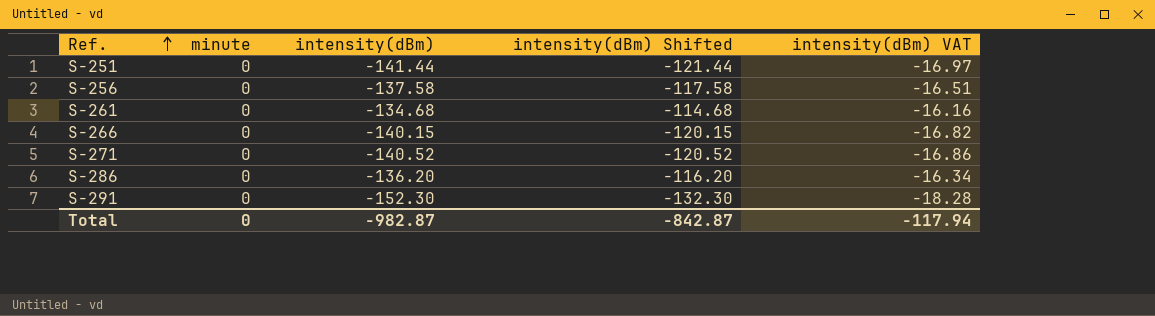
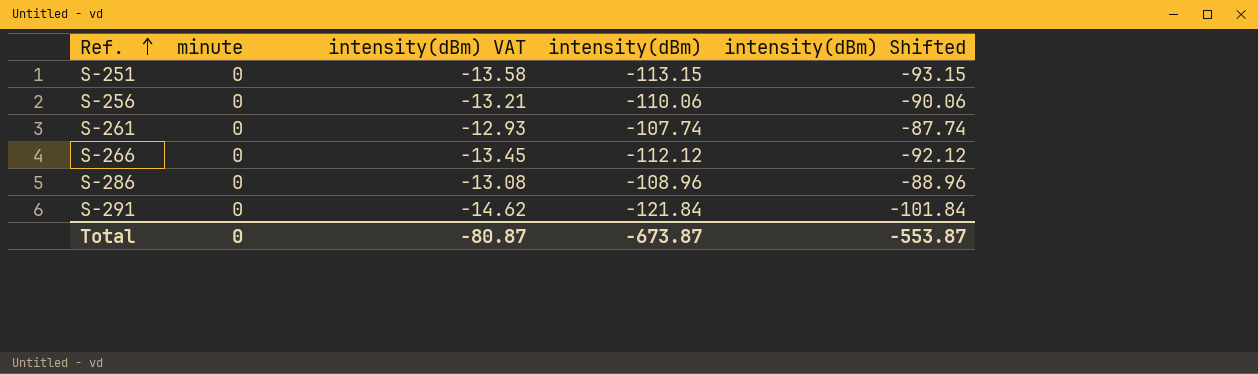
column intensity(dBm) VAT | position: 5 -> 3
row S-271: 0 | -140.52 | -120.52 | -16.86 -> none
S-251 | intensity(dBm) VAT: -16.97 -> -13.58
S-251 | intensity(dBm): -141.44 -> -113.15
S-251 | intensity(dBm) Shifted: -121.44 -> -93.15
S-256 | intensity(dBm) VAT: -16.51 -> -13.21
S-256 | intensity(dBm): -137.58 -> -110.06
S-256 | intensity(dBm) Shifted: -117.58 -> -90.06
S-261 | intensity(dBm) VAT: -16.16 -> -12.93
S-261 | intensity(dBm): -134.68 -> -107.74
S-261 | intensity(dBm) Shifted: -114.68 -> -87.74
S-266 | intensity(dBm) VAT: -16.82 -> -13.45
S-266 | intensity(dBm): -140.15 -> -112.12
S-266 | intensity(dBm) Shifted: -120.15 -> -92.12
S-286 | intensity(dBm) VAT: -16.34 -> -13.08
S-286 | intensity(dBm): -136.20 -> -108.96
S-286 | intensity(dBm) Shifted: -116.20 -> -88.96
S-291 | intensity(dBm) VAT: -18.28 -> -14.62
S-291 | intensity(dBm): -152.30 -> -121.84
S-291 | intensity(dBm) Shifted: -132.30 -> -101.84
Total | intensity(dBm) VAT: -117.94 -> -80.87
Total | intensity(dBm): -982.87 -> -673.87
Total | intensity(dBm) Shifted: -842.87 -> -553.87

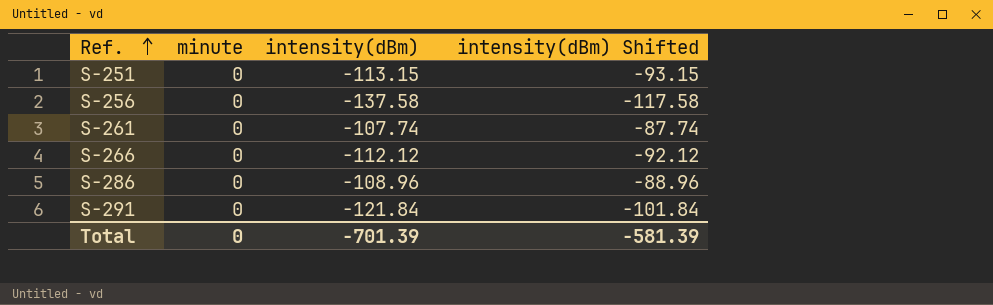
column intensity(dBm) VAT | formula: [intensity(dBm)] * 0.12 -> none
S-256 | intensity(dBm): -110.06 -> -137.58
S-256 | intensity(dBm) Shifted: -90.06 -> -117.58
Total | intensity(dBm): -673.87 -> -701.39
Total | intensity(dBm) Shifted: -553.87 -> -581.39

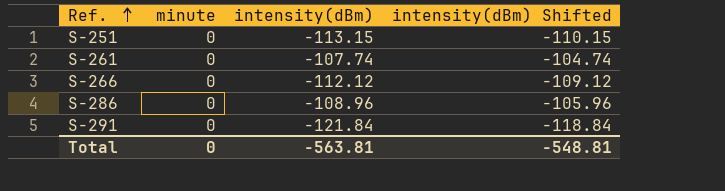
column intensity(dBm) Shifted | formula: [intensity(dBm)] + 20 -> [intensity(dBm)] + 3
row S-256: 0 | -137.58 | -117.58 -> none
Total | intensity(dBm): -701.39 -> -563.81
Total | intensity(dBm) Shifted: -581.39 -> -548.81

